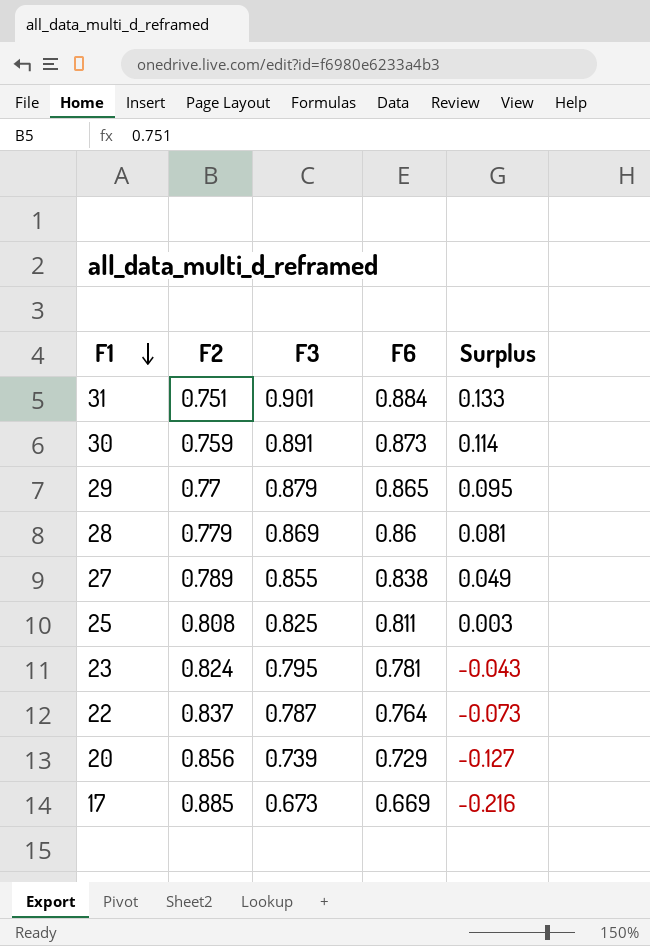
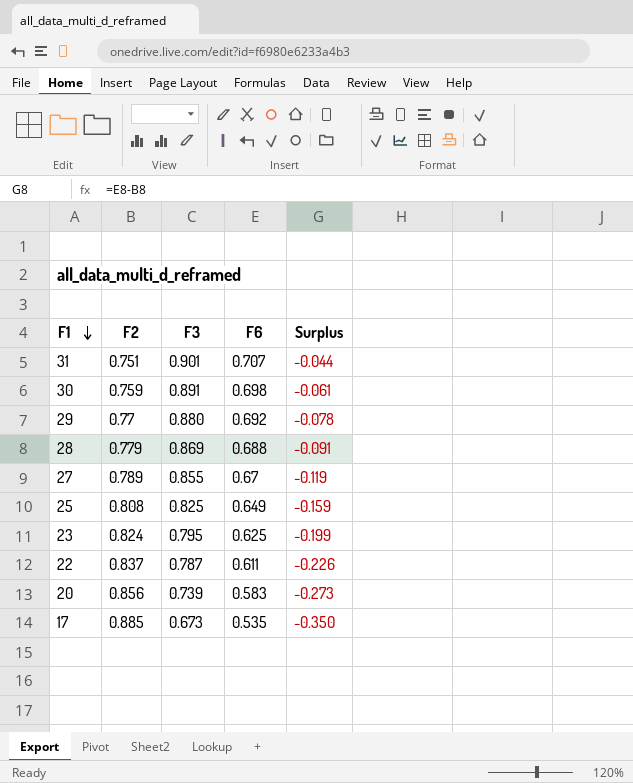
31 | F6: 0.884 -> 0.707
31 | Surplus: 0.133 -> -0.044
30 | F6: 0.873 -> 0.698
30 | Surplus: 0.114 -> -0.061
29 | F3: 0.879 -> 0.880
29 | F6: 0.865 -> 0.692
29 | Surplus: 0.095 -> -0.078
28 | F6: 0.86 -> 0.688
28 | Surplus: 0.081 -> -0.091
27 | F6: 0.838 -> 0.67
27 | Surplus: 0.049 -> -0.119
25 | F6: 0.811 -> 0.649
25 | Surplus: 0.003 -> -0.159
23 | F6: 0.781 -> 0.625
23 | Surplus: -0.043 -> -0.199
22 | F6: 0.764 -> 0.611
22 | Surplus: -0.073 -> -0.226
20 | F6: 0.729 -> 0.583
20 | Surplus: -0.127 -> -0.273
17 | F6: 0.669 -> 0.535
17 | Surplus: -0.216 -> -0.350

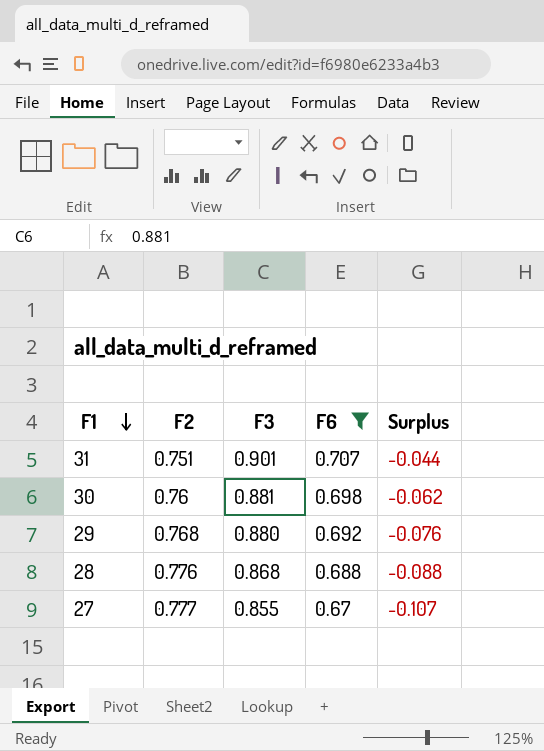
filter: none -> F6 >= 0.67
30 | F2: 0.759 -> 0.76
30 | F3: 0.891 -> 0.881
30 | Surplus: -0.061 -> -0.062
29 | F2: 0.77 -> 0.768
29 | Surplus: -0.078 -> -0.076
28 | F2: 0.779 -> 0.776
28 | F3: 0.869 -> 0.868
28 | Surplus: -0.091 -> -0.088
27 | F2: 0.789 -> 0.777
27 | Surplus: -0.119 -> -0.107

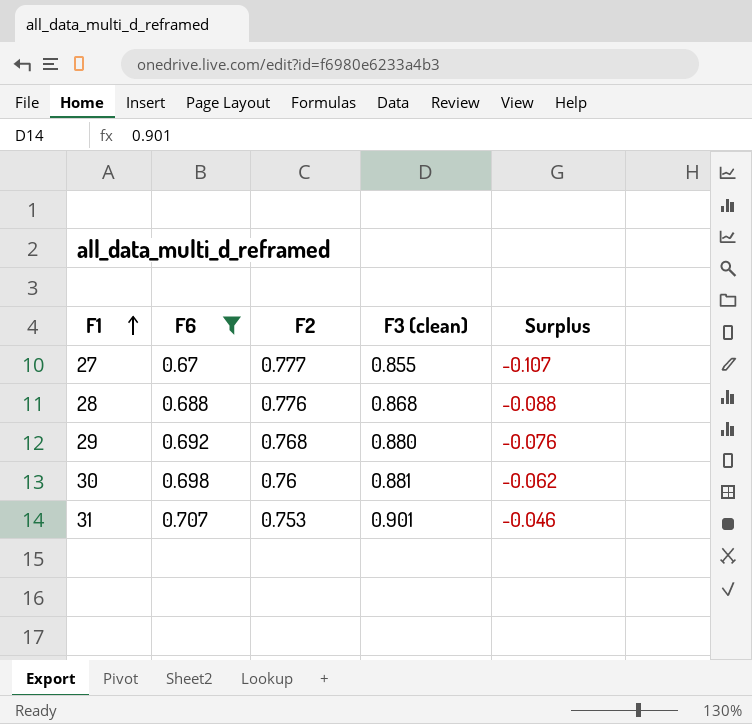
row order: F1 descending -> F1 ascending
column F6 | position: 4 -> 2
column name: F3 -> F3 (clean)
31 | F2: 0.751 -> 0.753
31 | Surplus: -0.044 -> -0.046

